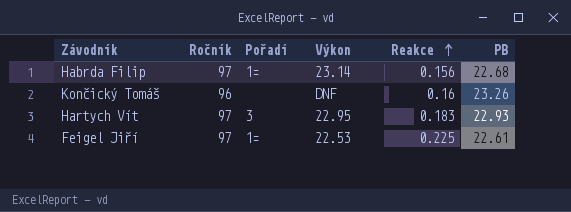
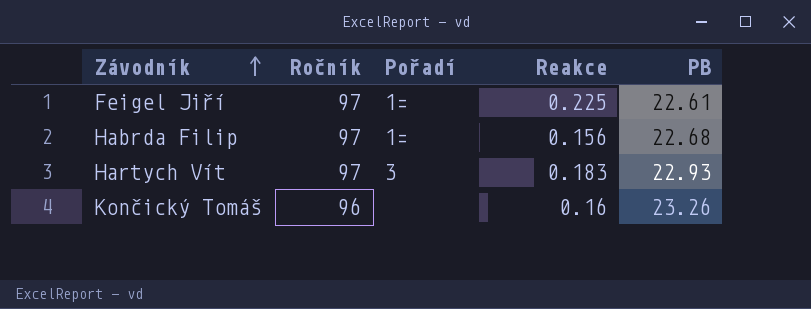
row order: Reakce ascending -> Závodník ascending
column Výkon | position: 4 -> none

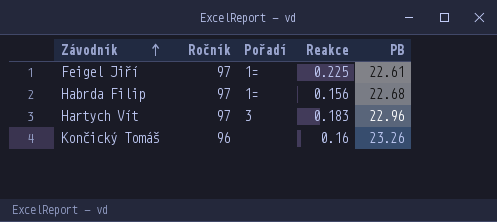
Hartych Vít | PB: 22.93 -> 22.96

